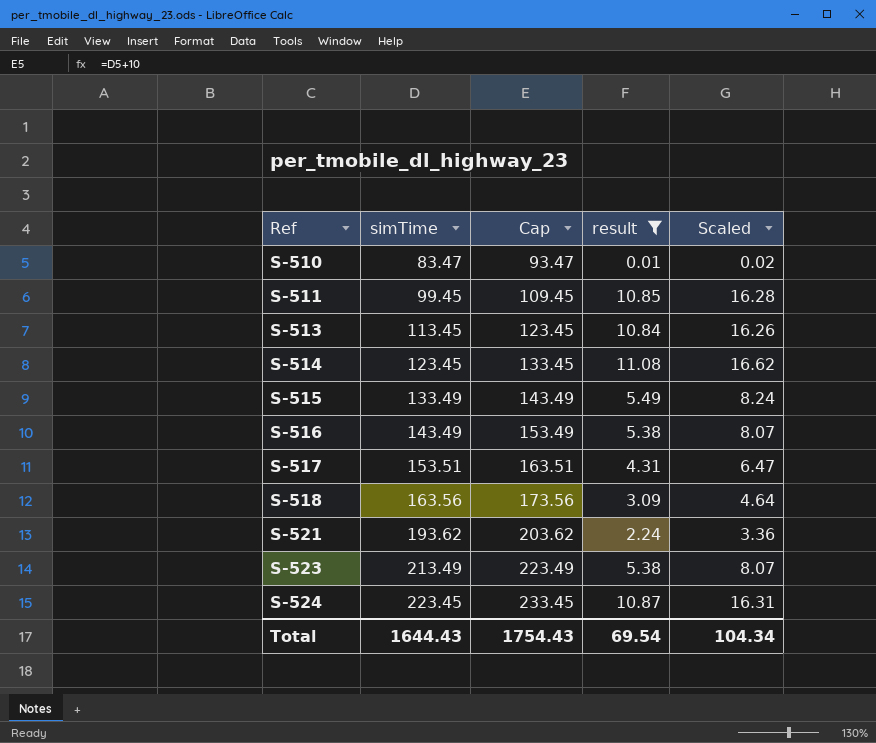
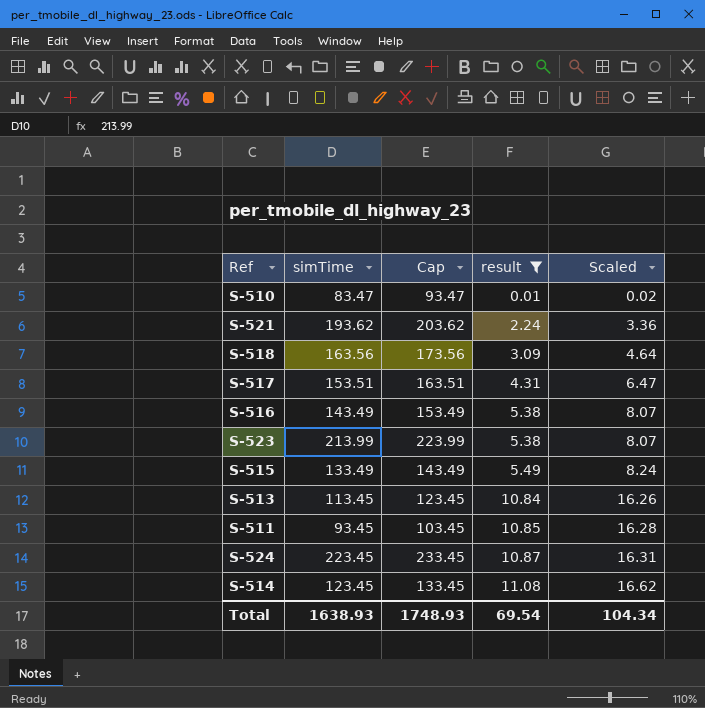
row order: Ref ascending -> result ascending
S-523 | simTime: 213.49 -> 213.99
S-523 | Cap: 223.49 -> 223.99
S-511 | simTime: 99.45 -> 93.45
S-511 | Cap: 109.45 -> 103.45
Total | simTime: 1644.43 -> 1638.93
Total | Cap: 1754.43 -> 1748.93

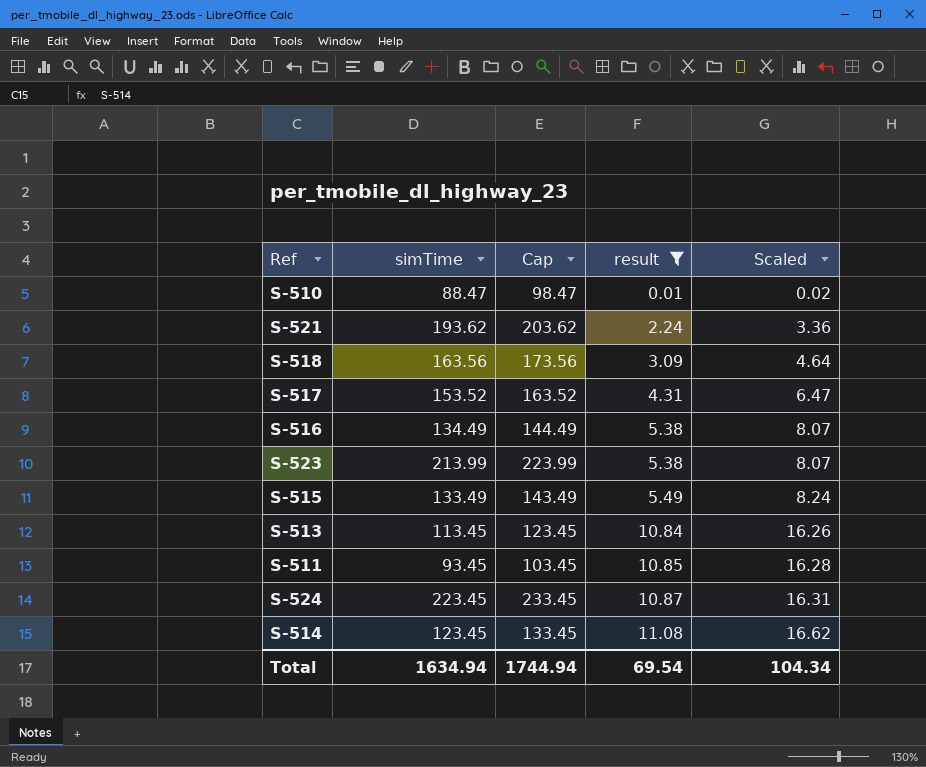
S-510 | simTime: 83.47 -> 88.47
S-510 | Cap: 93.47 -> 98.47
S-517 | simTime: 153.51 -> 153.52
S-517 | Cap: 163.51 -> 163.52
S-516 | simTime: 143.49 -> 134.49
S-516 | Cap: 153.49 -> 144.49
Total | simTime: 1638.93 -> 1634.94
Total | Cap: 1748.93 -> 1744.94

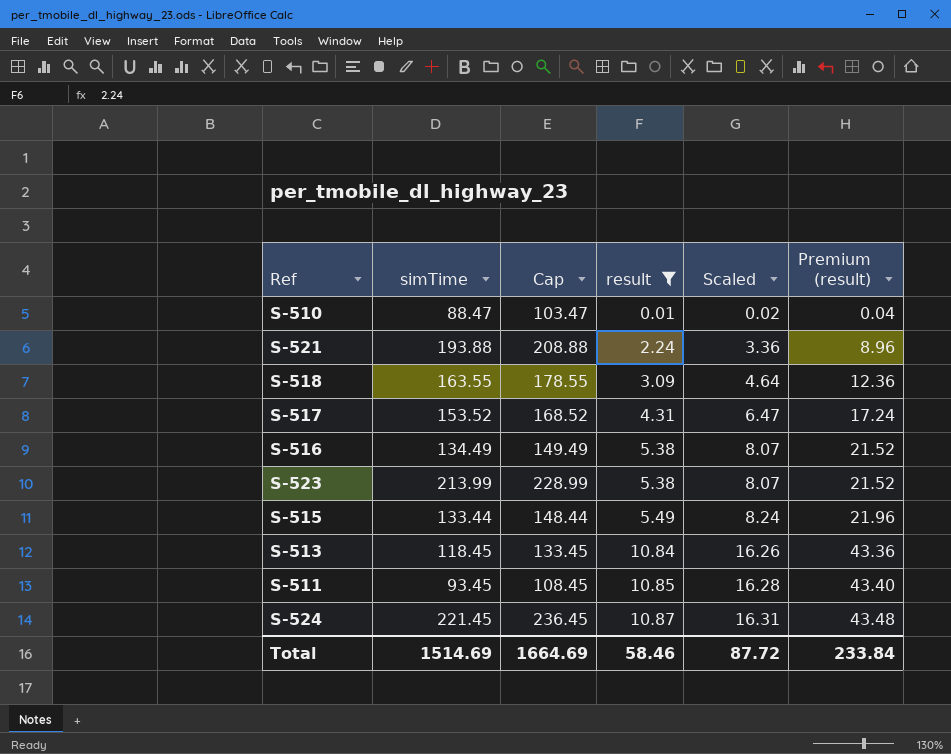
column Cap | formula: [simTime] + 10 -> [simTime] + 15
column Premium (result) | formula: none -> [result] * 4
row S-514: 123.45 | 133.45 | 11.08 | 16.62 -> none
S-521 | simTime: 193.62 -> 193.88
S-518 | simTime: 163.56 -> 163.55
S-515 | simTime: 133.49 -> 133.44
S-513 | simTime: 113.45 -> 118.45
S-524 | simTime: 223.45 -> 221.45
Total | simTime: 1634.94 -> 1514.69
Total | Cap: 1744.94 -> 1664.69
Total | result: 69.54 -> 58.46
Total | Scaled: 104.34 -> 87.72

